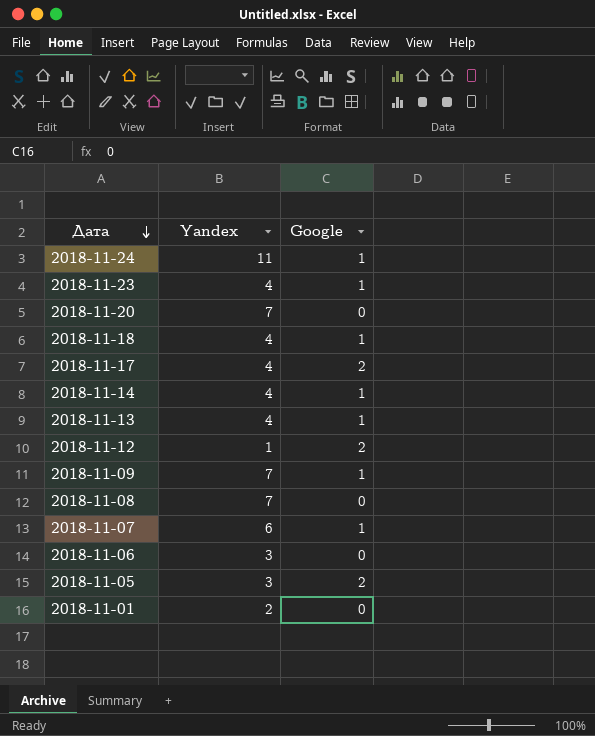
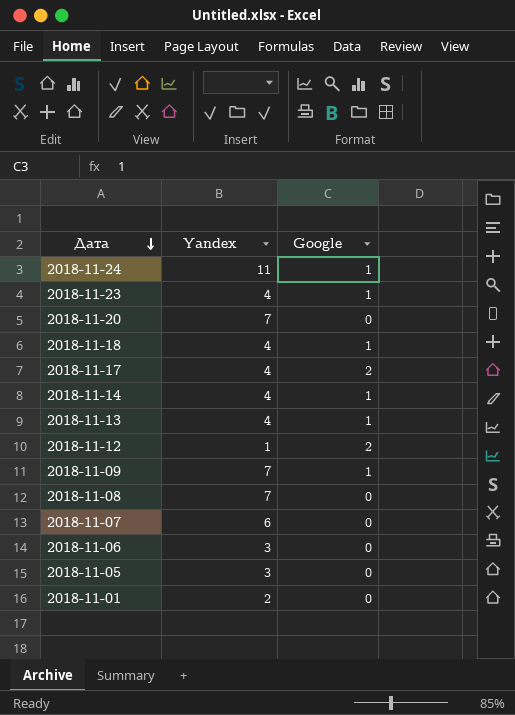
2018-11-07 | Google: 1 -> 0
2018-11-05 | Google: 2 -> 0

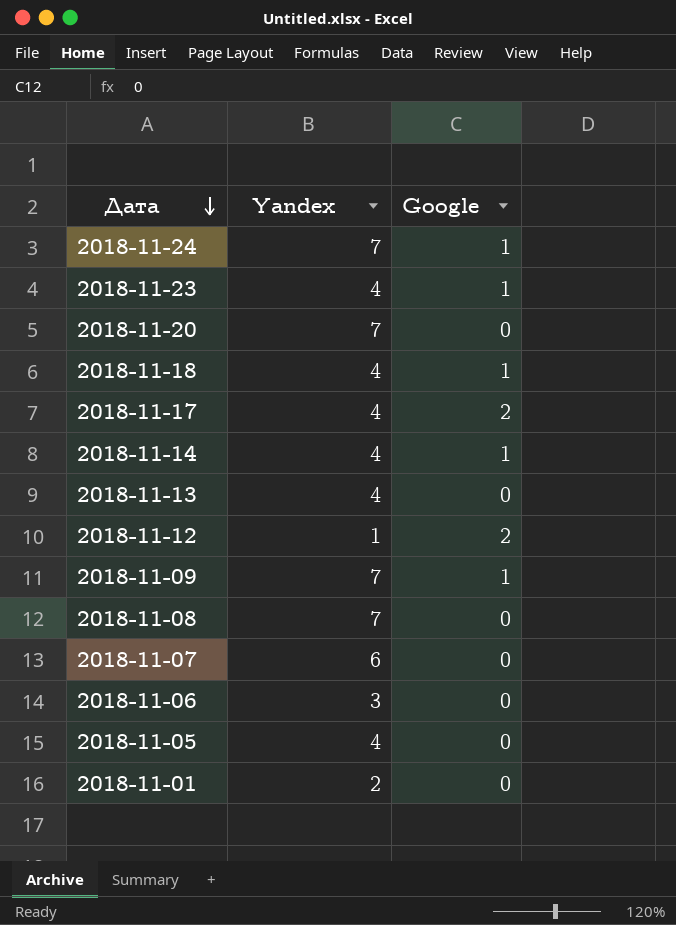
2018-11-24 | Yandex: 11 -> 7
2018-11-13 | Google: 1 -> 0
2018-11-05 | Yandex: 3 -> 4

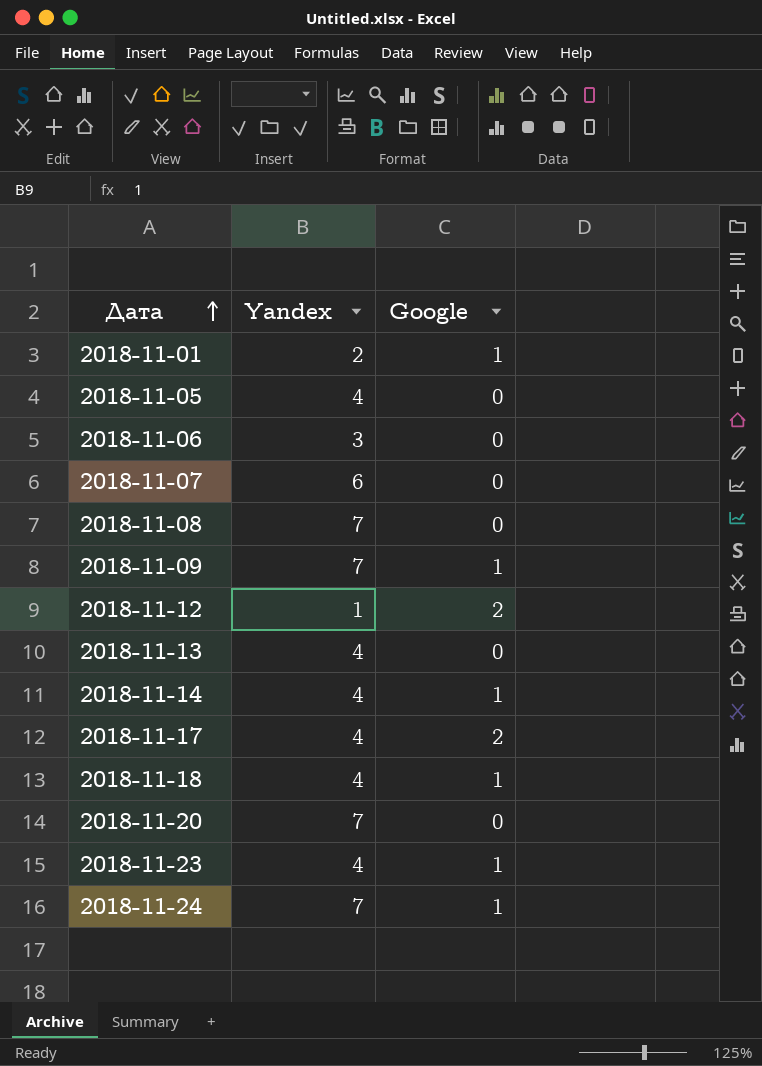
row order: Дата descending -> Дата ascending
2018-11-01 | Google: 0 -> 1

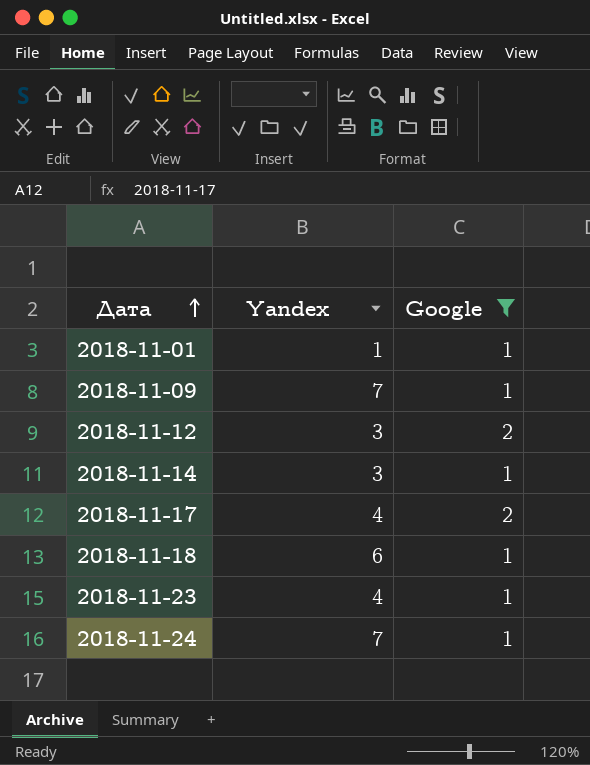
filter: none -> Google != 0
2018-11-01 | Yandex: 2 -> 1
2018-11-12 | Yandex: 1 -> 3
2018-11-14 | Yandex: 4 -> 3
2018-11-18 | Yandex: 4 -> 6

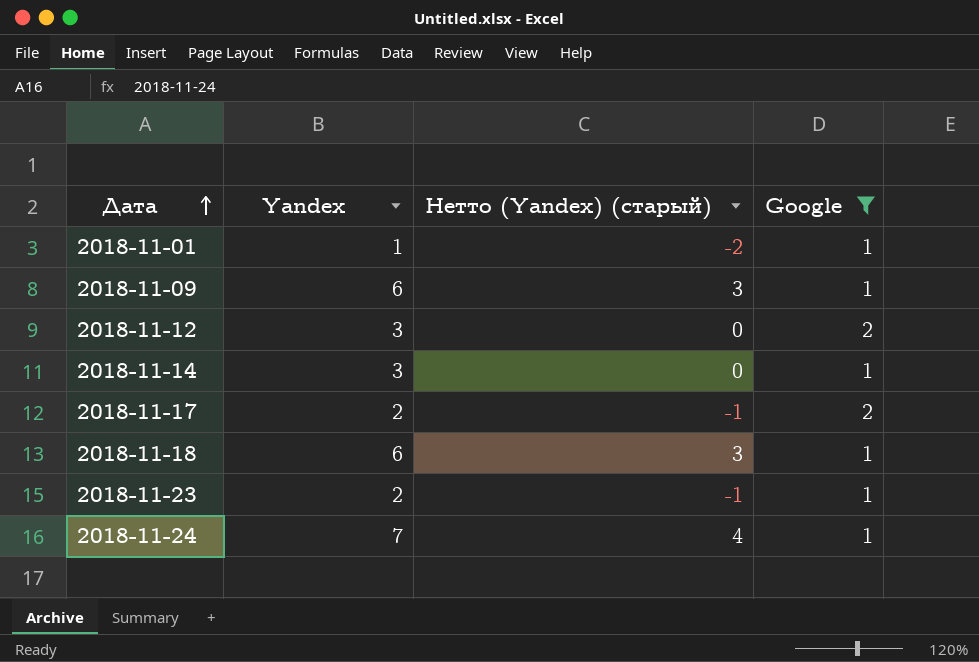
column Нетто (Yandex) (старый) | formula: none -> [Yandex] - 3
2018-11-09 | Yandex: 7 -> 6
2018-11-17 | Yandex: 4 -> 2
2018-11-23 | Yandex: 4 -> 2

